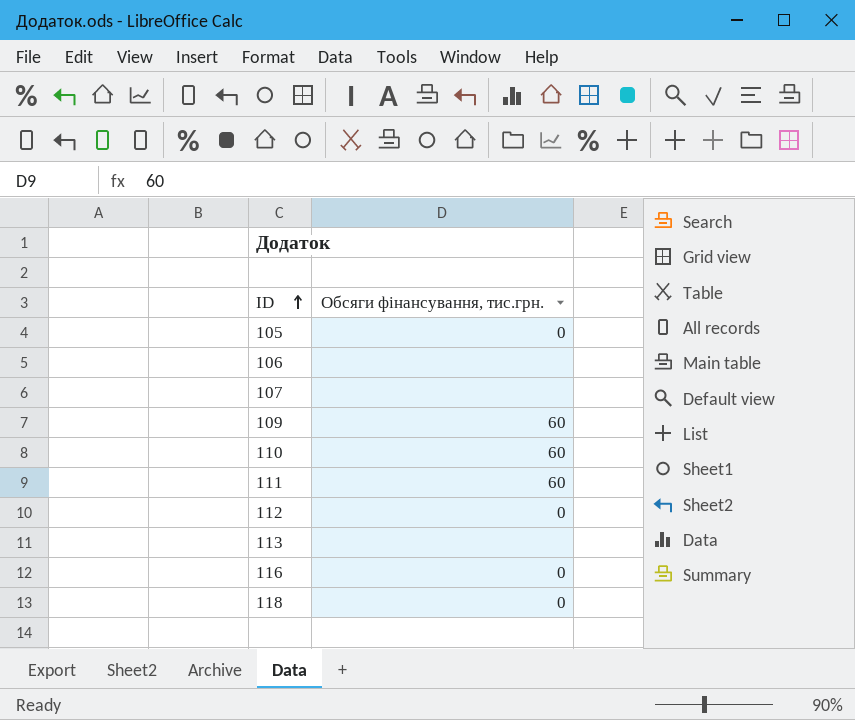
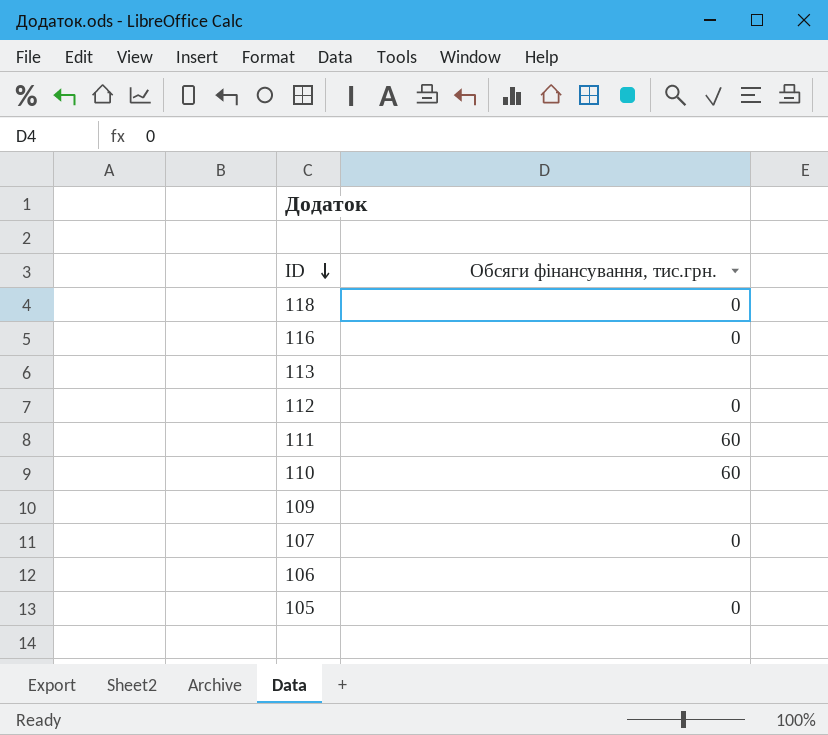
row order: ID ascending -> ID descending
109 | Обсяги фінансування, тис.грн.: 60 -> none
107 | Обсяги фінансування, тис.грн.: none -> 0

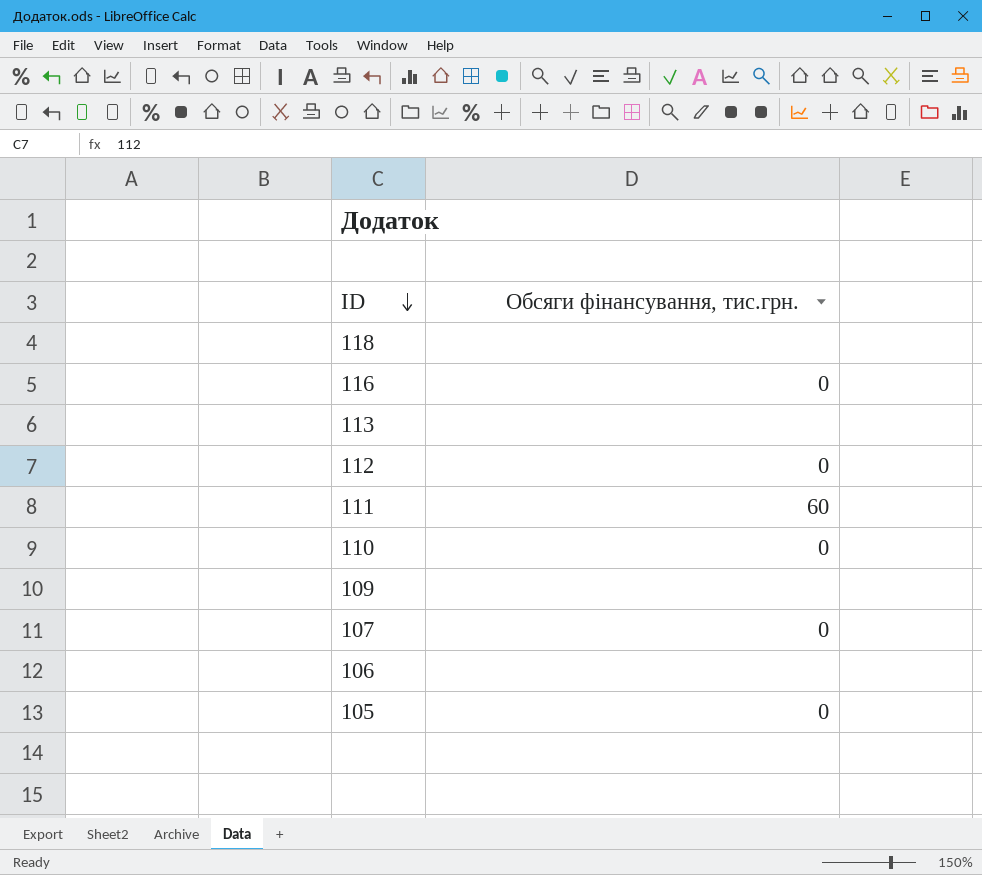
118 | Обсяги фінансування, тис.грн.: 0 -> none
110 | Обсяги фінансування, тис.грн.: 60 -> 0

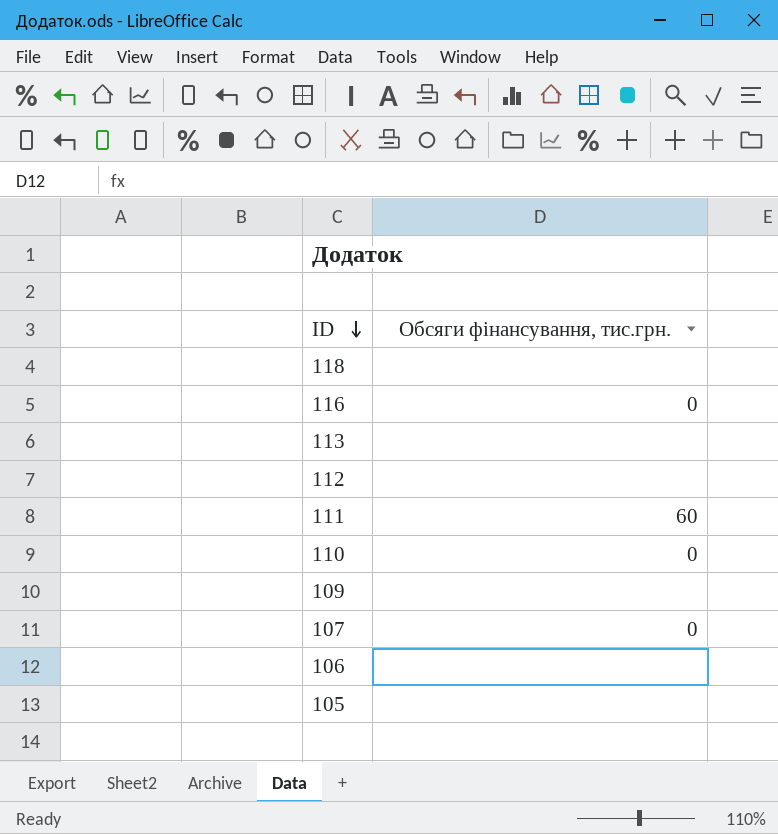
112 | Обсяги фінансування, тис.грн.: 0 -> none
105 | Обсяги фінансування, тис.грн.: 0 -> none

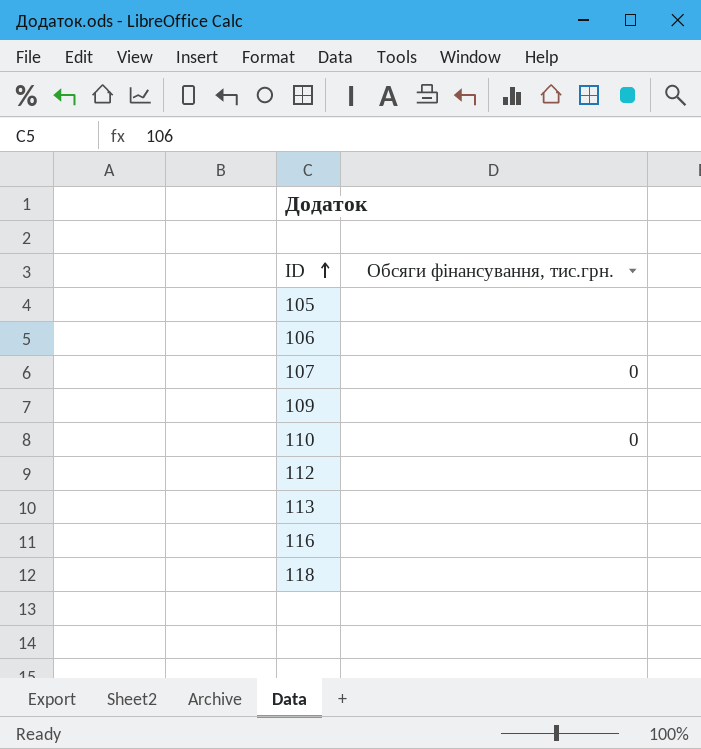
row order: ID descending -> ID ascending
row 111: 60 -> none
116 | Обсяги фінансування, тис.грн.: 0 -> none

